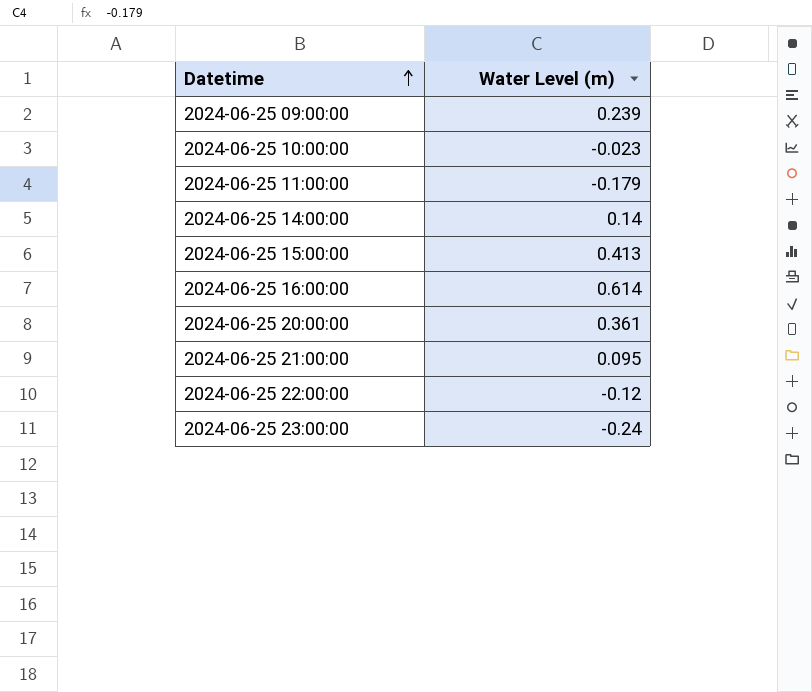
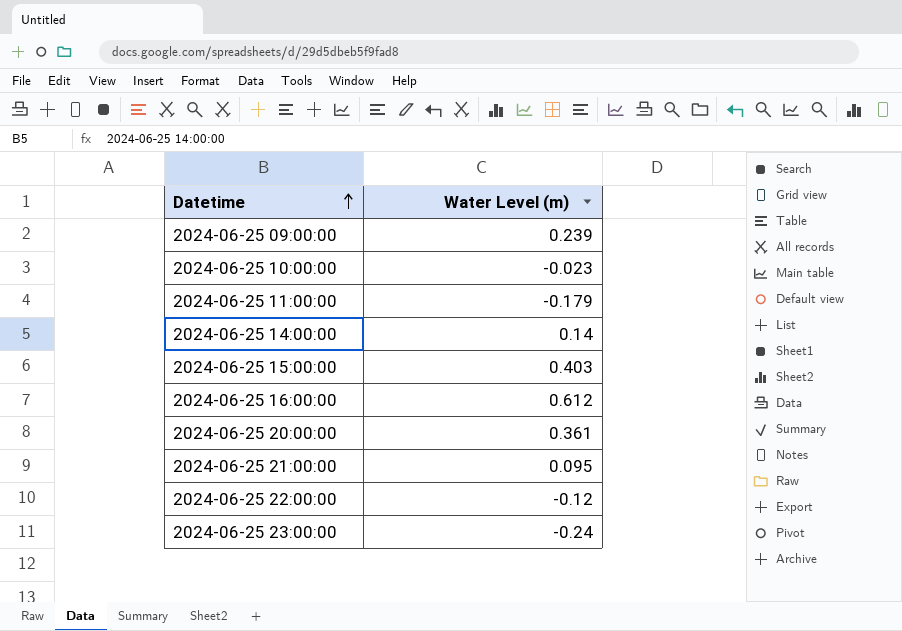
2024-06-25 15:00:00 | Water Level (m): 0.413 -> 0.403
2024-06-25 16:00:00 | Water Level (m): 0.614 -> 0.612

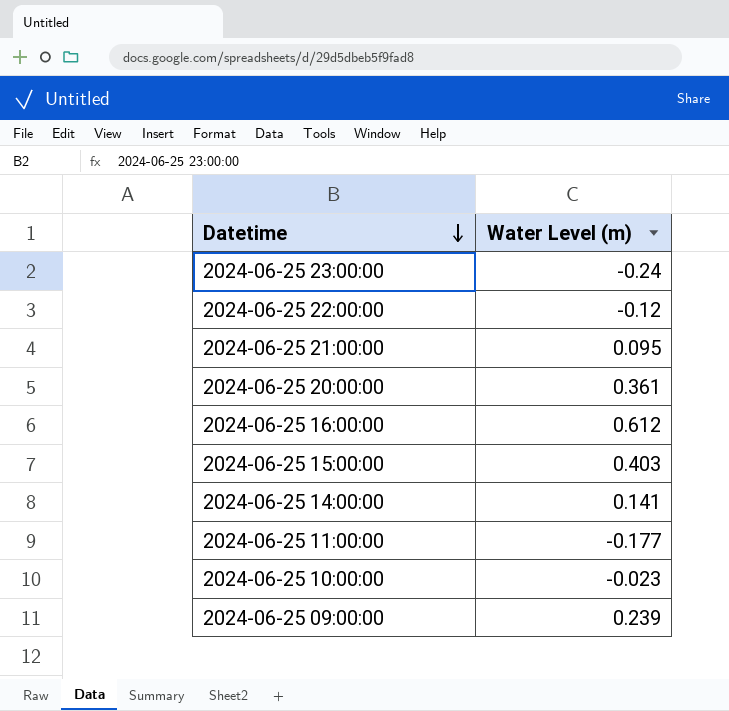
row order: Datetime ascending -> Datetime descending
2024-06-25 14:00:00 | Water Level (m): 0.14 -> 0.141
2024-06-25 11:00:00 | Water Level (m): -0.179 -> -0.177

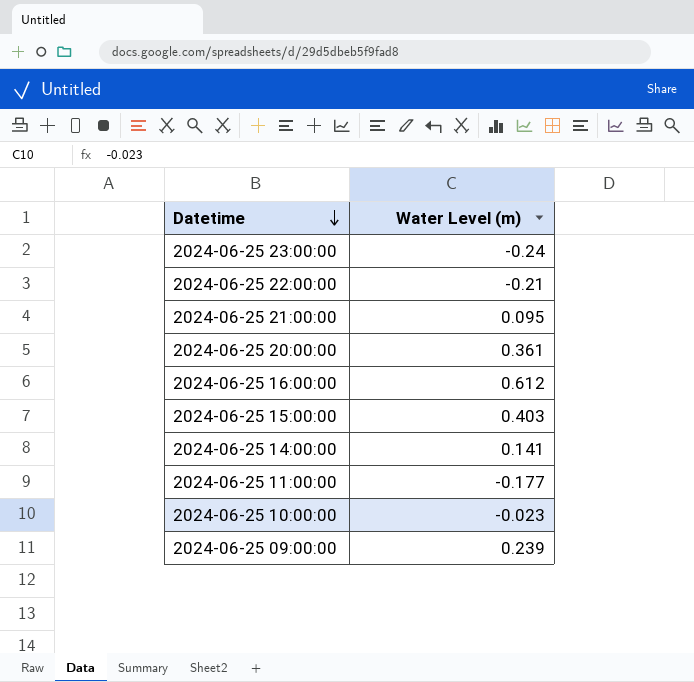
2024-06-25 22:00:00 | Water Level (m): -0.12 -> -0.21

